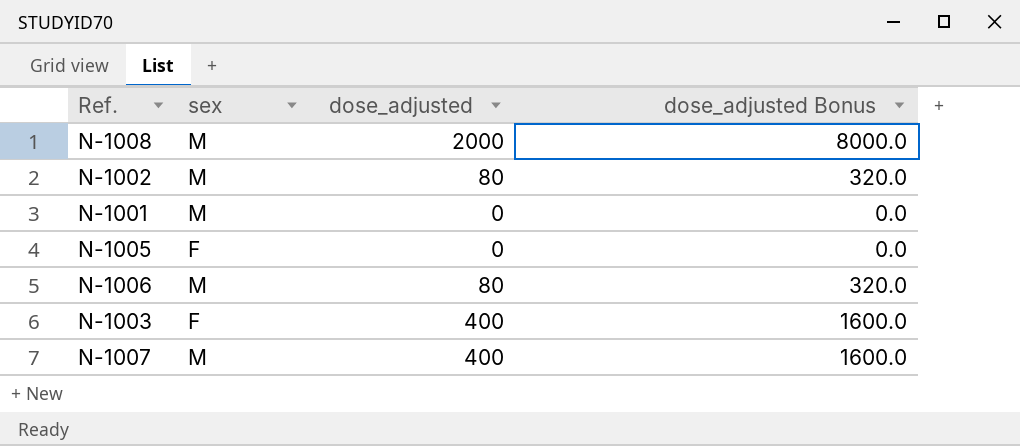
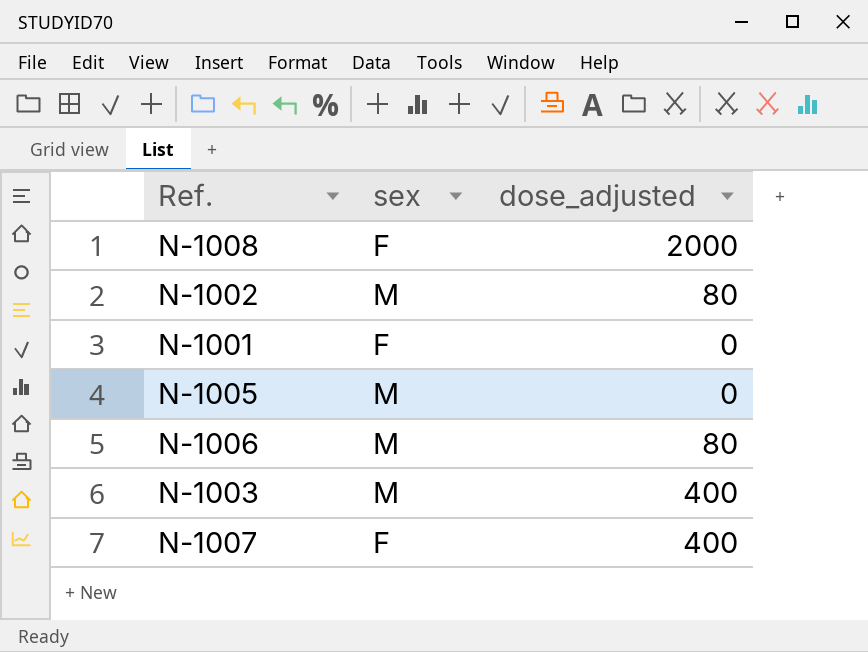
column dose_adjusted Bonus | formula: [dose_adjusted] * 4 -> none
N-1008 | sex: M -> F
N-1001 | sex: M -> F
N-1005 | sex: F -> M
N-1003 | sex: F -> M
N-1007 | sex: M -> F

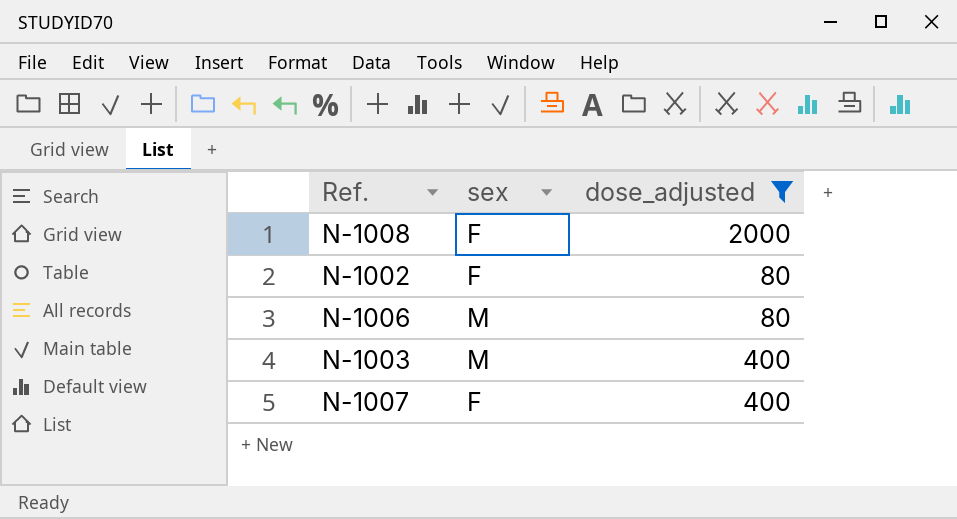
filter: none -> dose_adjusted != 0
N-1002 | sex: M -> F

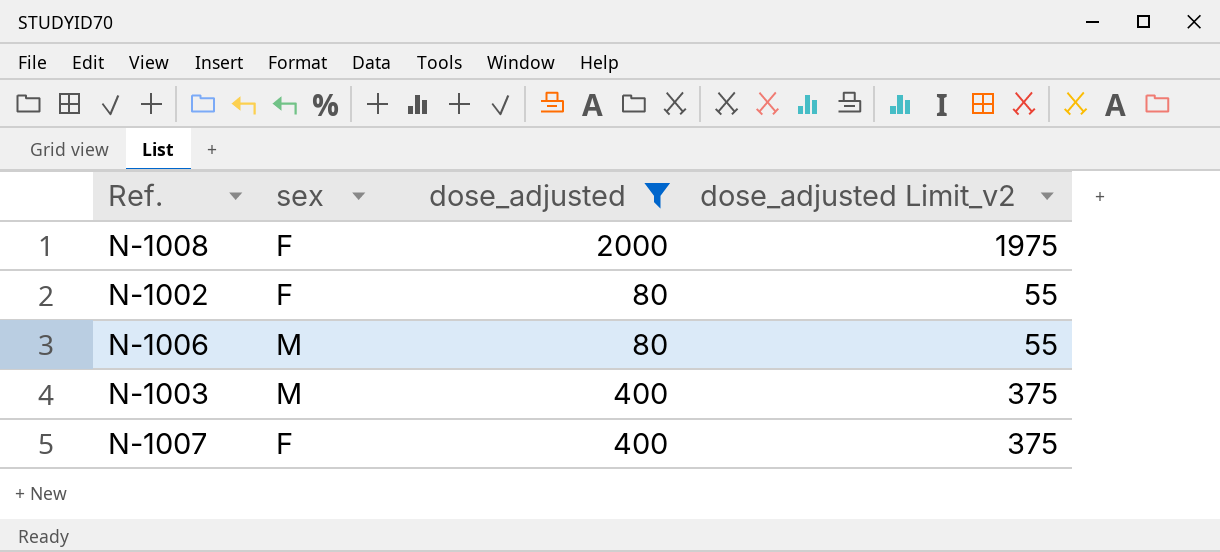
column dose_adjusted Limit_v2 | formula: none -> [dose_adjusted] - 25

